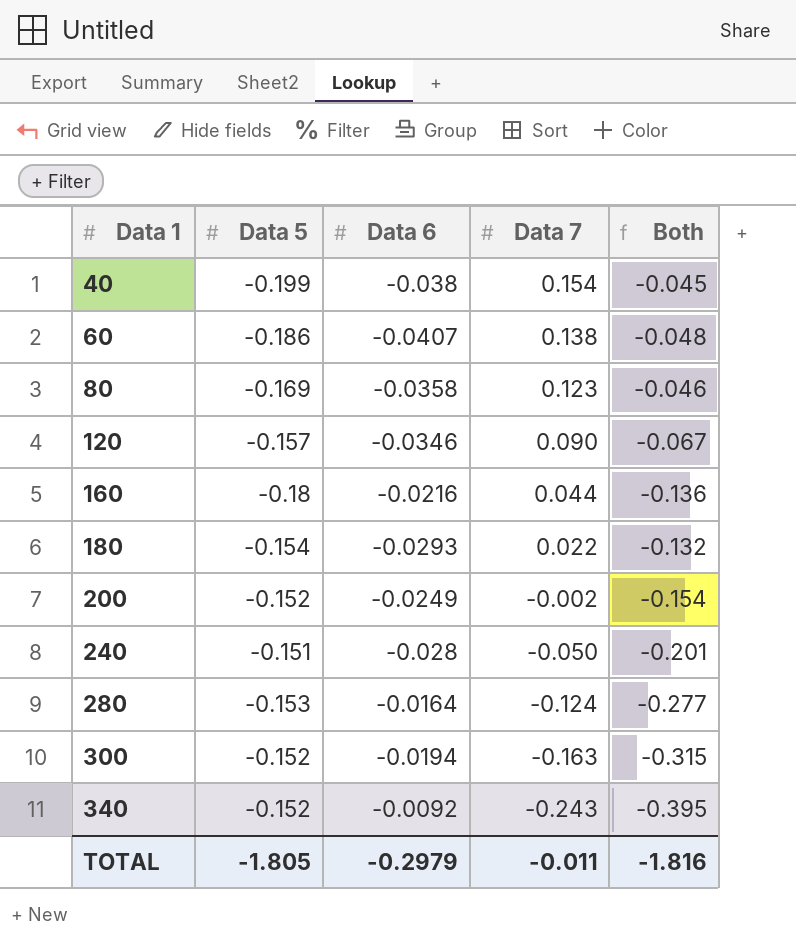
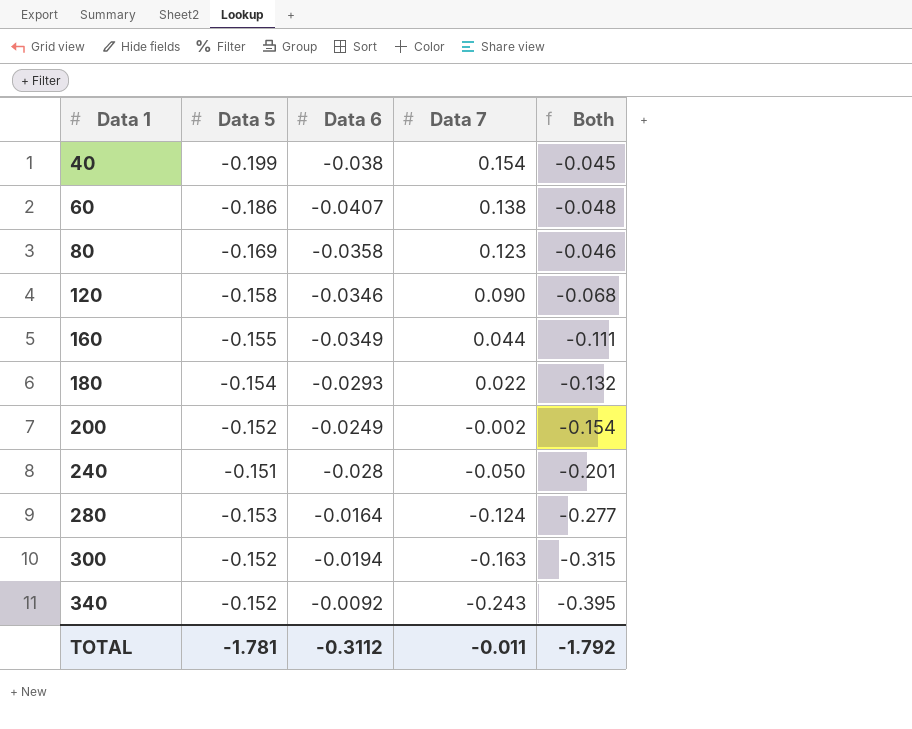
120 | Data 5: -0.157 -> -0.158
120 | Both: -0.067 -> -0.068
160 | Data 5: -0.18 -> -0.155
160 | Data 6: -0.0216 -> -0.0349
160 | Both: -0.136 -> -0.111
TOTAL | Data 5: -1.805 -> -1.781
TOTAL | Data 6: -0.2979 -> -0.3112
TOTAL | Both: -1.816 -> -1.792

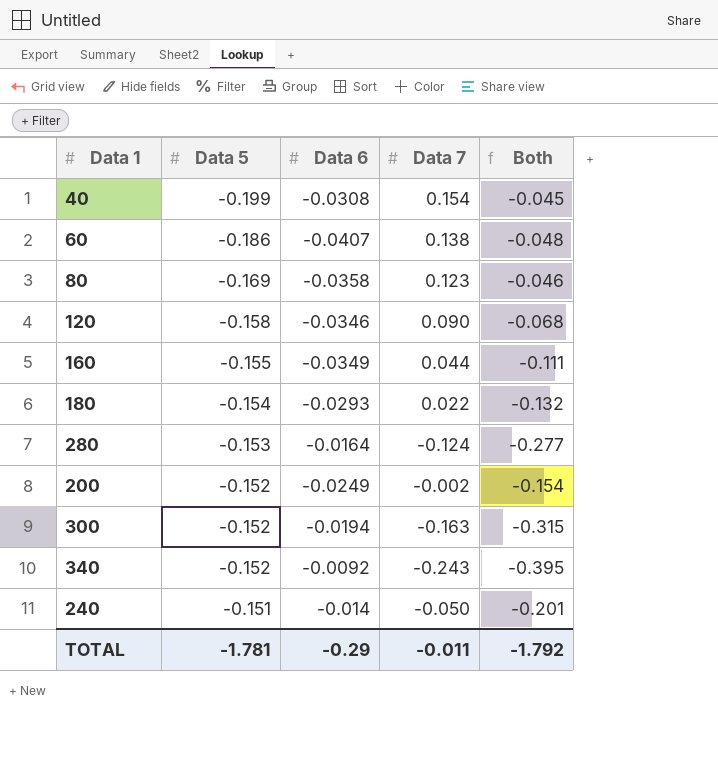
row order: Data 1 ascending -> Data 5 ascending
40 | Data 6: -0.038 -> -0.0308
240 | Data 6: -0.028 -> -0.014
TOTAL | Data 6: -0.3112 -> -0.29

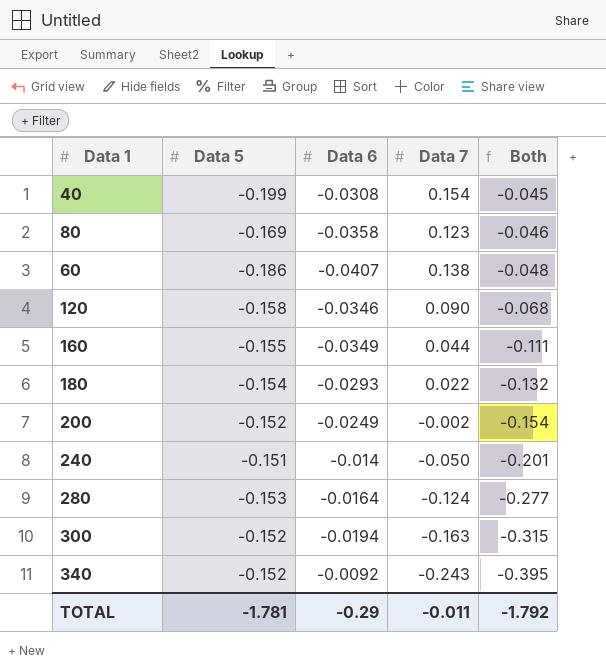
row order: Data 5 ascending -> Both descending

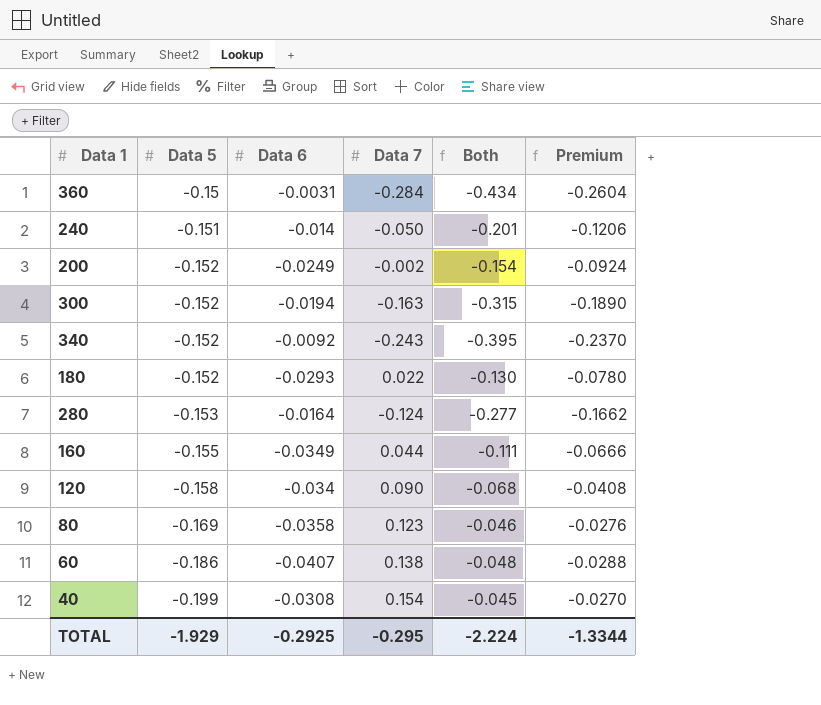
row order: Both descending -> Data 5 descending
column Premium | formula: none -> [Both] * 0.6
row 360: none -> -0.15 | -0.0031 | -0.284 | -0.434 | -0.2604
180 | Data 5: -0.154 -> -0.152
180 | Both: -0.132 -> -0.130
120 | Data 6: -0.0346 -> -0.034
TOTAL | Data 5: -1.781 -> -1.929
TOTAL | Data 6: -0.29 -> -0.2925
TOTAL | Data 7: -0.011 -> -0.295
TOTAL | Both: -1.792 -> -2.224

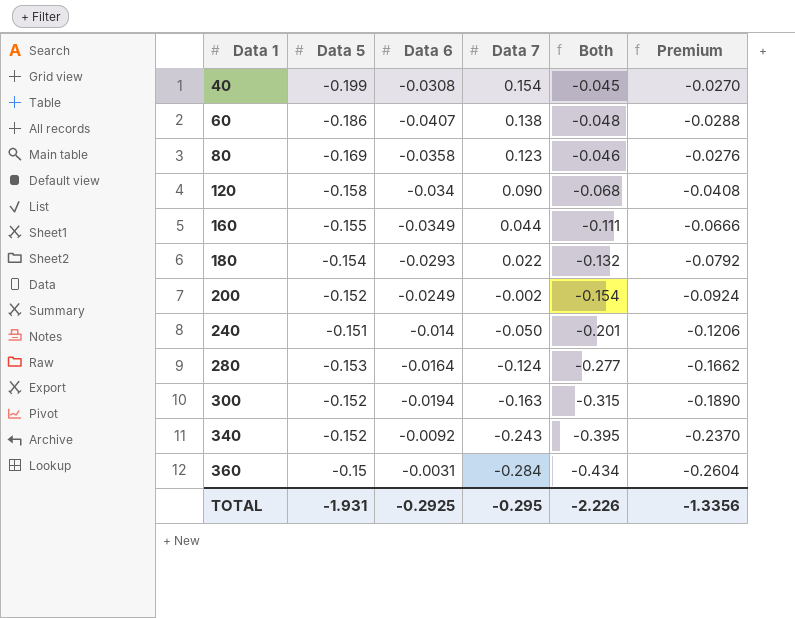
row order: Data 5 descending -> Data 1 ascending
180 | Data 5: -0.152 -> -0.154
180 | Both: -0.130 -> -0.132
180 | Premium: -0.0780 -> -0.0792
TOTAL | Data 5: -1.929 -> -1.931
TOTAL | Both: -2.224 -> -2.226
TOTAL | Premium: -1.3344 -> -1.3356

